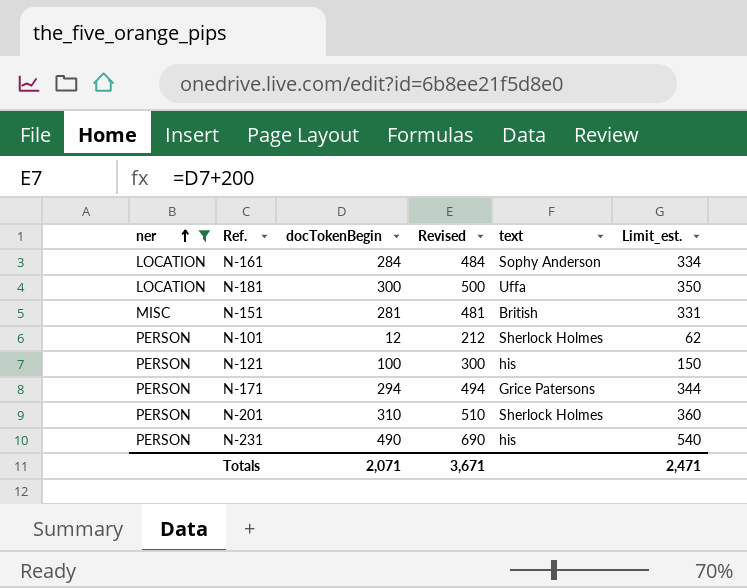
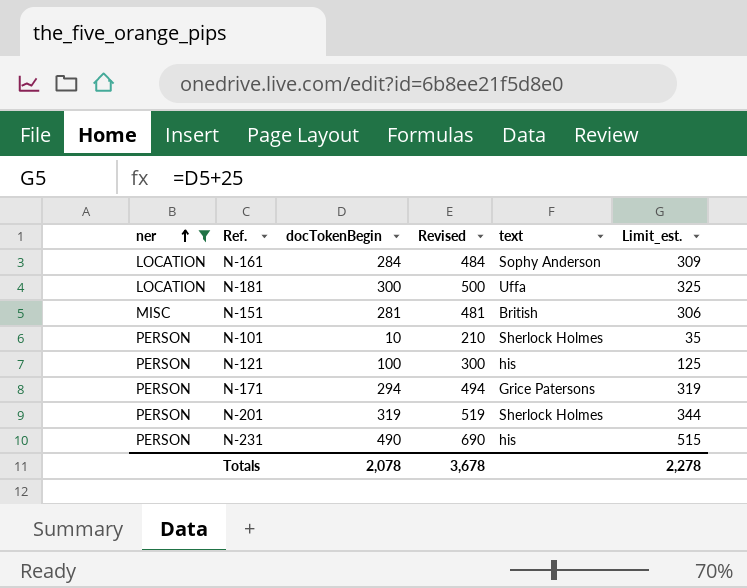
column Limit_est. | formula: [docTokenBegin] + 50 -> [docTokenBegin] + 25
N-101 | docTokenBegin: 12 -> 10
N-101 | Revised: 212 -> 210
N-201 | docTokenBegin: 310 -> 319
N-201 | Revised: 510 -> 519
Totals | docTokenBegin: 2,071 -> 2,078
Totals | Revised: 3,671 -> 3,678
Totals | Limit_est.: 2,471 -> 2,278

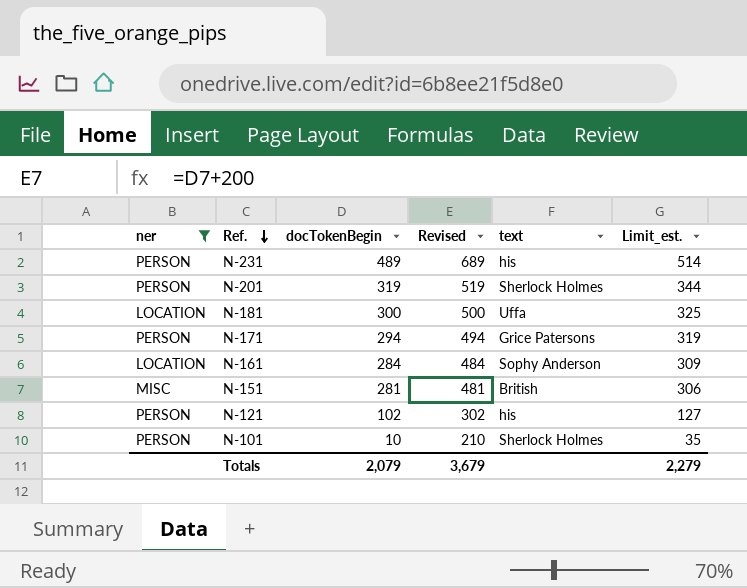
row order: ner ascending -> Ref. descending
N-231 | docTokenBegin: 490 -> 489
N-231 | Revised: 690 -> 689
N-231 | Limit_est.: 515 -> 514
N-121 | docTokenBegin: 100 -> 102
N-121 | Revised: 300 -> 302
N-121 | Limit_est.: 125 -> 127
Totals | docTokenBegin: 2,078 -> 2,079
Totals | Revised: 3,678 -> 3,679
Totals | Limit_est.: 2,278 -> 2,279

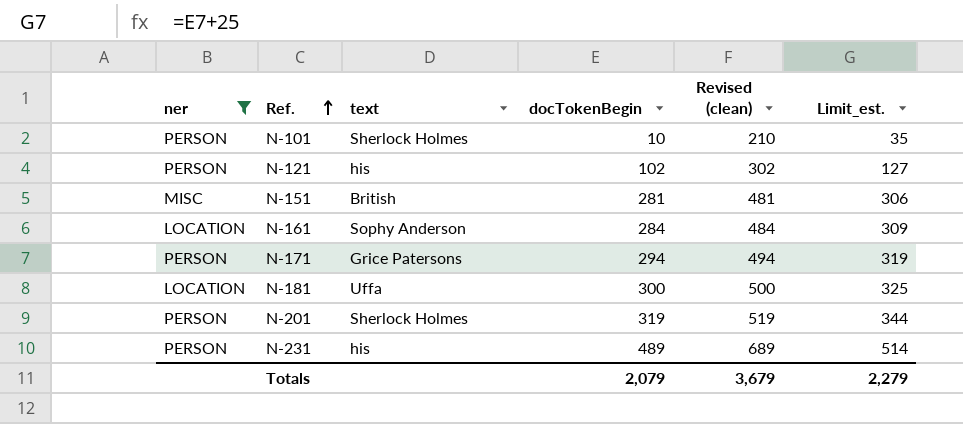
row order: Ref. descending -> Ref. ascending
column text | position: 5 -> 3
column name: Revised -> Revised (clean)

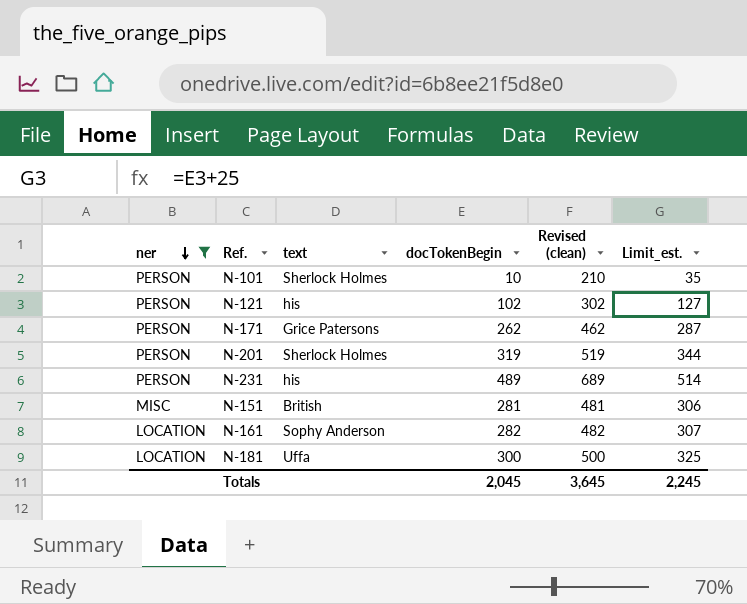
row order: Ref. ascending -> ner descending
N-171 | docTokenBegin: 294 -> 262
N-171 | Revised (clean): 494 -> 462
N-171 | Limit_est.: 319 -> 287
N-161 | docTokenBegin: 284 -> 282
N-161 | Revised (clean): 484 -> 482
N-161 | Limit_est.: 309 -> 307
Totals | docTokenBegin: 2,079 -> 2,045
Totals | Revised (clean): 3,679 -> 3,645
Totals | Limit_est.: 2,279 -> 2,245

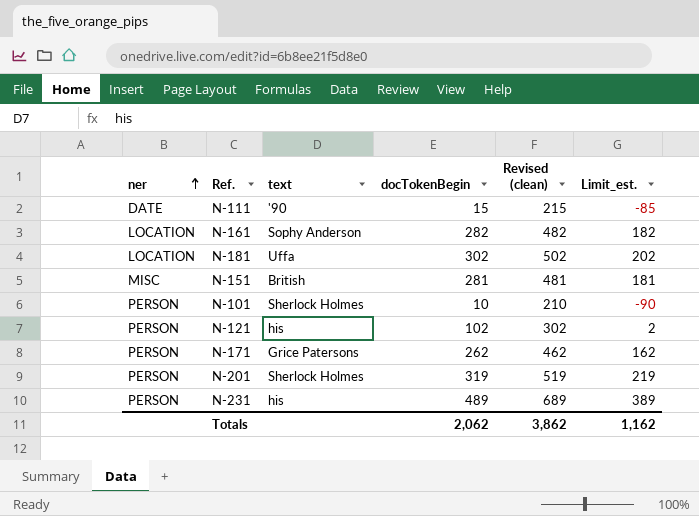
filter: ner != DATE -> none
row order: ner descending -> ner ascending
column Limit_est. | formula: [docTokenBegin] + 25 -> [docTokenBegin] - 100
N-181 | docTokenBegin: 300 -> 302
N-181 | Revised (clean): 500 -> 502
Totals | docTokenBegin: 2,045 -> 2,062
Totals | Revised (clean): 3,645 -> 3,862
Totals | Limit_est.: 2,245 -> 1,162

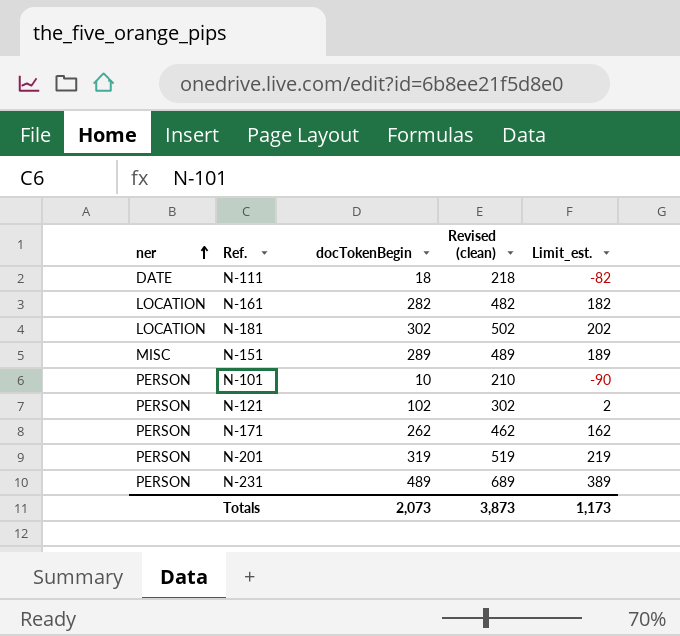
column text | position: 3 -> none
N-111 | docTokenBegin: 15 -> 18
N-111 | Revised (clean): 215 -> 218
N-111 | Limit_est.: -85 -> -82
N-151 | docTokenBegin: 281 -> 289
N-151 | Revised (clean): 481 -> 489
N-151 | Limit_est.: 181 -> 189
Totals | docTokenBegin: 2,062 -> 2,073
Totals | Revised (clean): 3,862 -> 3,873
Totals | Limit_est.: 1,162 -> 1,173

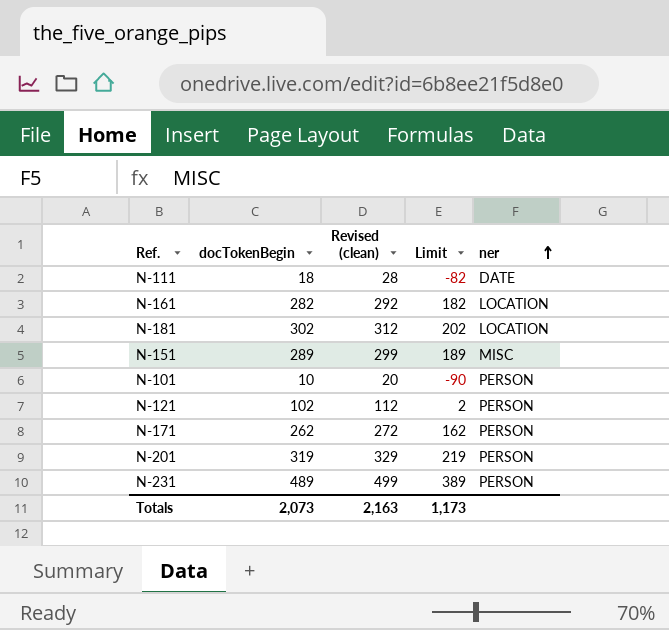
column Revised (clean) | formula: [docTokenBegin] + 200 -> [docTokenBegin] + 10
column name: Limit_est. -> Limit
column ner | position: 1 -> 5
Totals | Revised (clean): 3,873 -> 2,163

